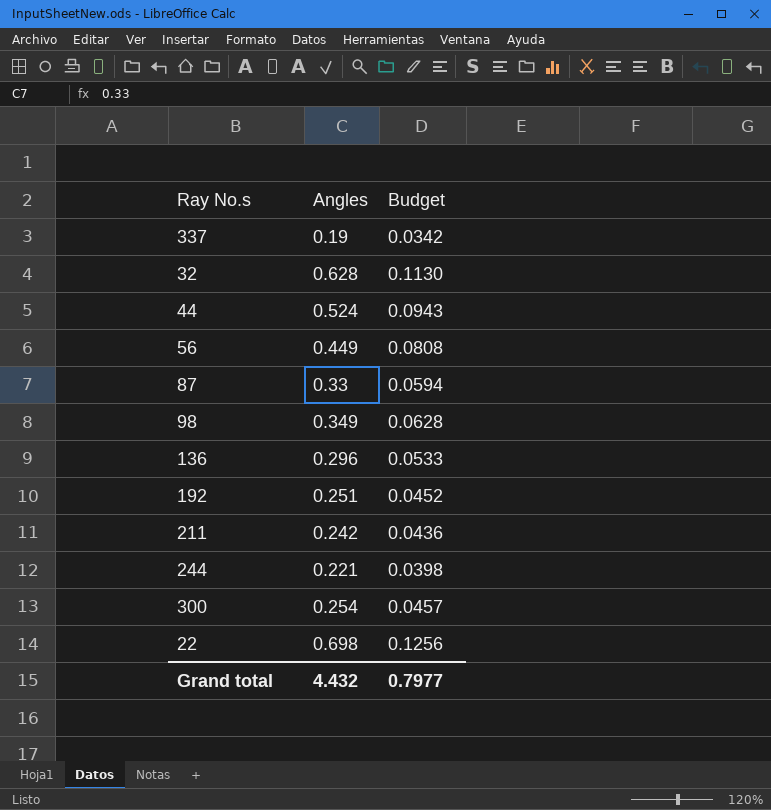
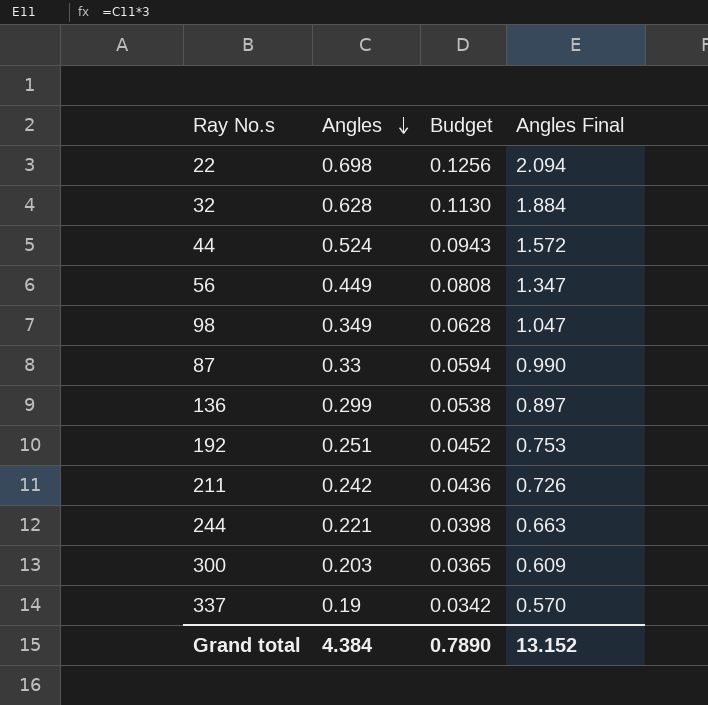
row order: none -> Angles descending
column Angles Final | formula: none -> [Angles] * 3
136 | Angles: 0.296 -> 0.299
136 | Budget: 0.0533 -> 0.0538
300 | Angles: 0.254 -> 0.203
300 | Budget: 0.0457 -> 0.0365
Grand total | Angles: 4.432 -> 4.384
Grand total | Budget: 0.7977 -> 0.7890

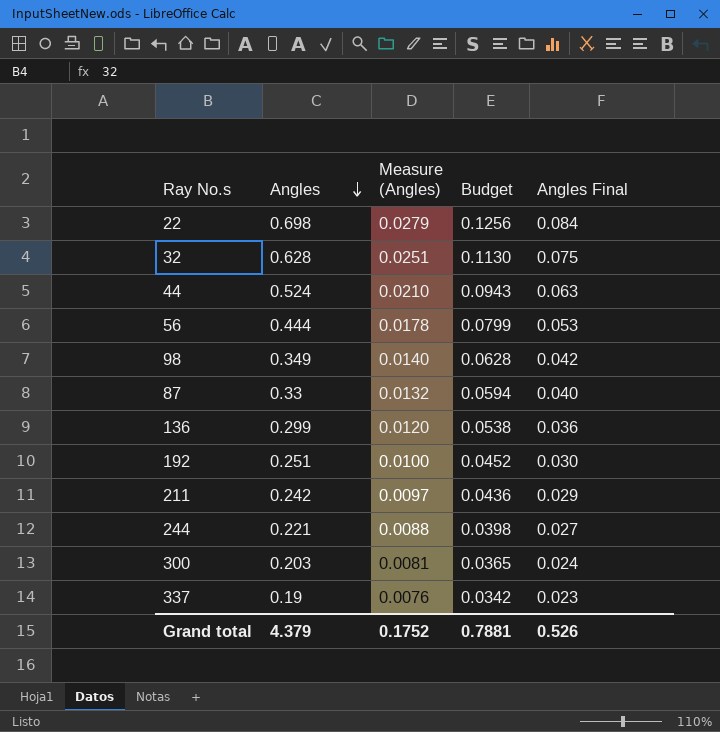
column Measure (Angles) | formula: none -> [Angles] * 0.04
column Angles Final | formula: [Angles] * 3 -> [Angles] * 0.12
56 | Angles: 0.449 -> 0.444
56 | Budget: 0.0808 -> 0.0799
Grand total | Angles: 4.384 -> 4.379
Grand total | Budget: 0.7890 -> 0.7881
Grand total | Angles Final: 13.152 -> 0.526

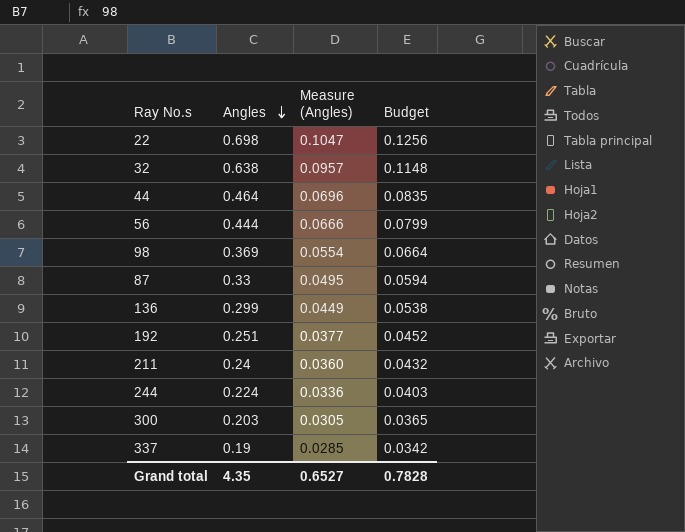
column Angles Final | formula: [Angles] * 0.12 -> none
column Measure (Angles) | formula: [Angles] * 0.04 -> [Angles] * 0.15
32 | Angles: 0.628 -> 0.638
32 | Budget: 0.1130 -> 0.1148
44 | Angles: 0.524 -> 0.464
44 | Budget: 0.0943 -> 0.0835
98 | Angles: 0.349 -> 0.369
98 | Budget: 0.0628 -> 0.0664
211 | Angles: 0.242 -> 0.24
211 | Budget: 0.0436 -> 0.0432
244 | Angles: 0.221 -> 0.224
244 | Budget: 0.0398 -> 0.0403
Grand total | Angles: 4.379 -> 4.35
Grand total | Measure (Angles): 0.1752 -> 0.6527
Grand total | Budget: 0.7881 -> 0.7828

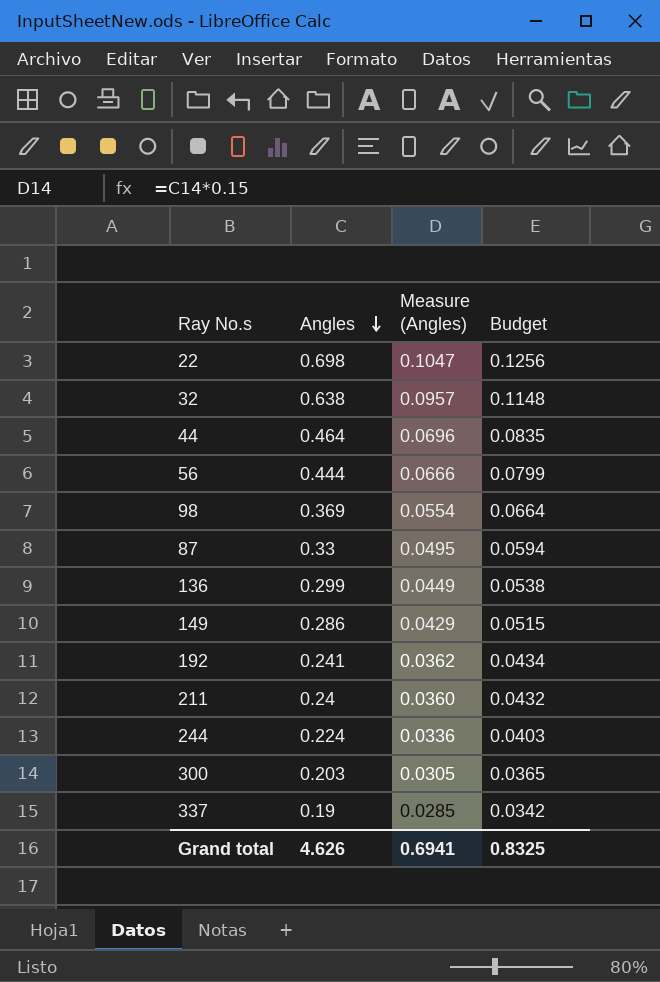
row 149: none -> 0.286 | 0.0429 | 0.0515
192 | Angles: 0.251 -> 0.241
192 | Measure (Angles): 0.0377 -> 0.0362
192 | Budget: 0.0452 -> 0.0434
Grand total | Angles: 4.35 -> 4.626
Grand total | Measure (Angles): 0.6527 -> 0.6941
Grand total | Budget: 0.7828 -> 0.8325

